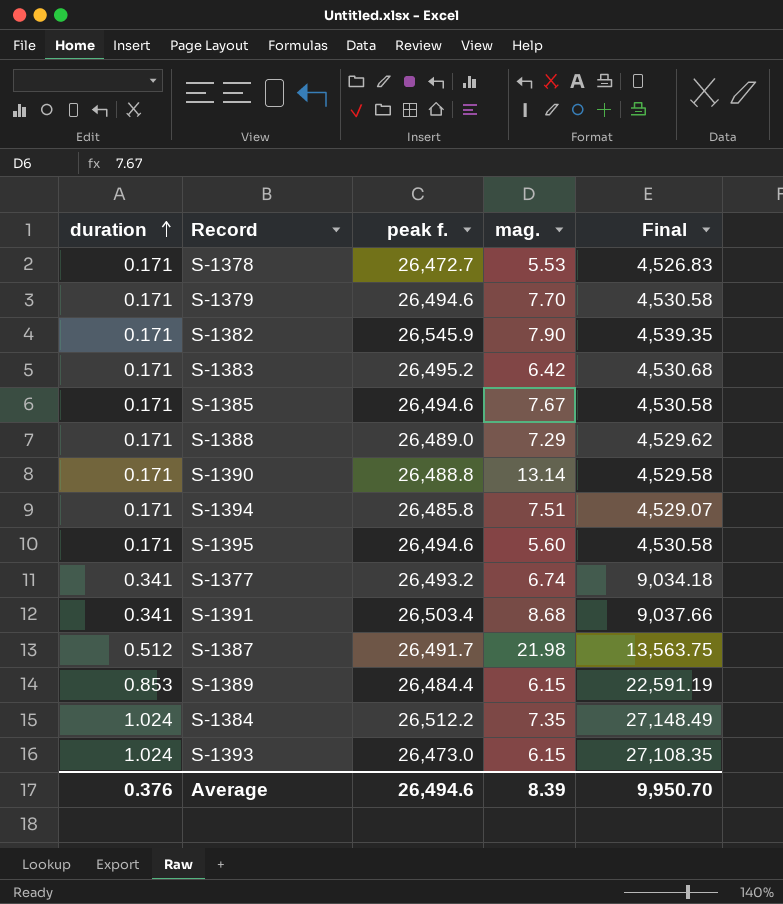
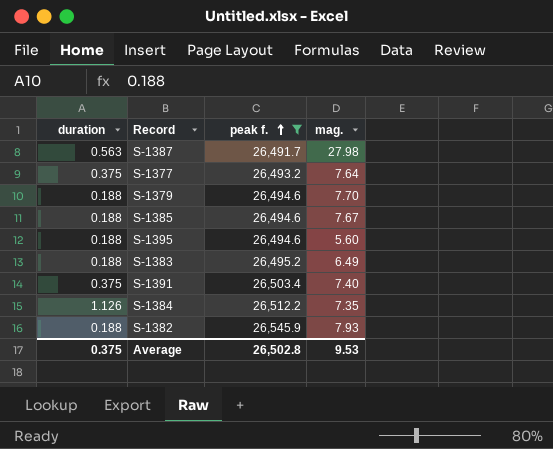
filter: none -> peak f. >= 26,491.7
row order: duration ascending -> peak f. ascending
column Final | formula: [duration] * [peak f.] -> none
S-1387 | duration: 0.512 -> 0.563
S-1387 | mag.: 21.98 -> 27.98
S-1377 | duration: 0.341 -> 0.375
S-1377 | mag.: 6.74 -> 7.64
S-1379 | duration: 0.171 -> 0.188
S-1385 | duration: 0.171 -> 0.188
S-1395 | duration: 0.171 -> 0.188
S-1383 | duration: 0.171 -> 0.188
S-1383 | mag.: 6.42 -> 6.49
S-1391 | duration: 0.341 -> 0.375
S-1391 | mag.: 8.68 -> 7.40
S-1384 | duration: 1.024 -> 1.126
S-1382 | duration: 0.171 -> 0.188
S-1382 | mag.: 7.90 -> 7.93
Average | duration: 0.376 -> 0.375
Average | peak f.: 26,494.6 -> 26,502.8
Average | mag.: 8.39 -> 9.53

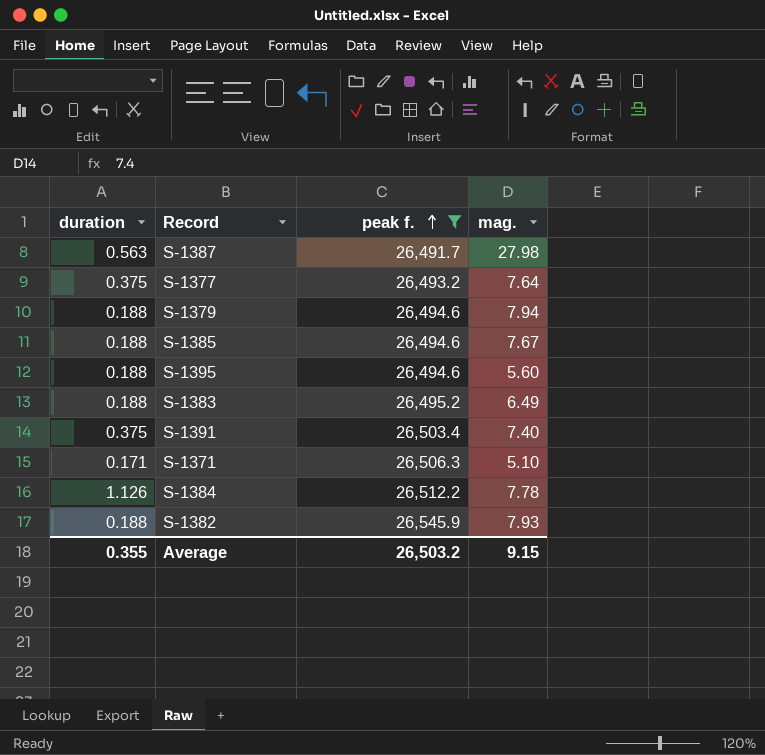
S-1379 | mag.: 7.70 -> 7.94
row S-1371: none -> 0.171 | 26,506.3 | 5.10
S-1384 | mag.: 7.35 -> 7.78
Average | duration: 0.375 -> 0.355
Average | peak f.: 26,502.8 -> 26,503.2
Average | mag.: 9.53 -> 9.15

